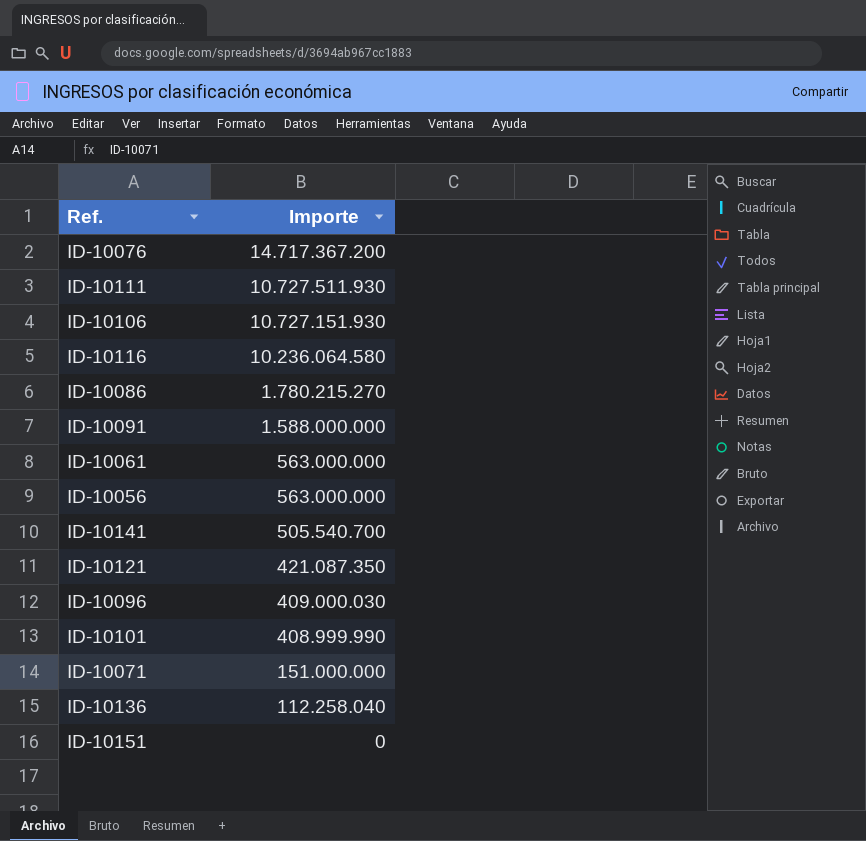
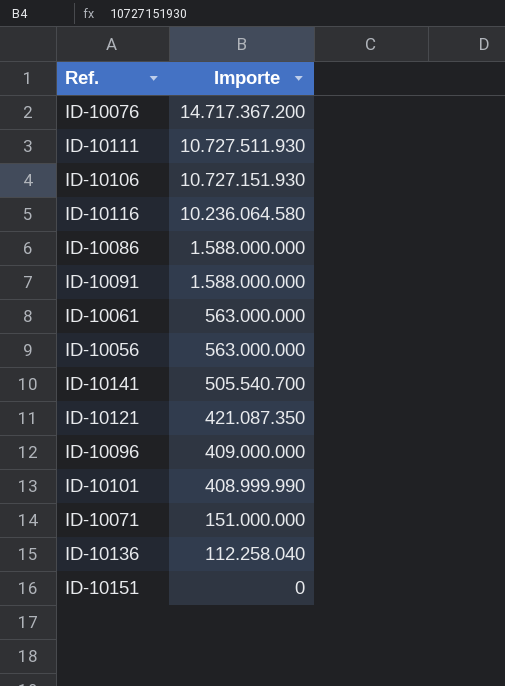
ID-10086 | Importe: 1.780.215.270 -> 1.588.000.000
ID-10096 | Importe: 409.000.030 -> 409.000.000

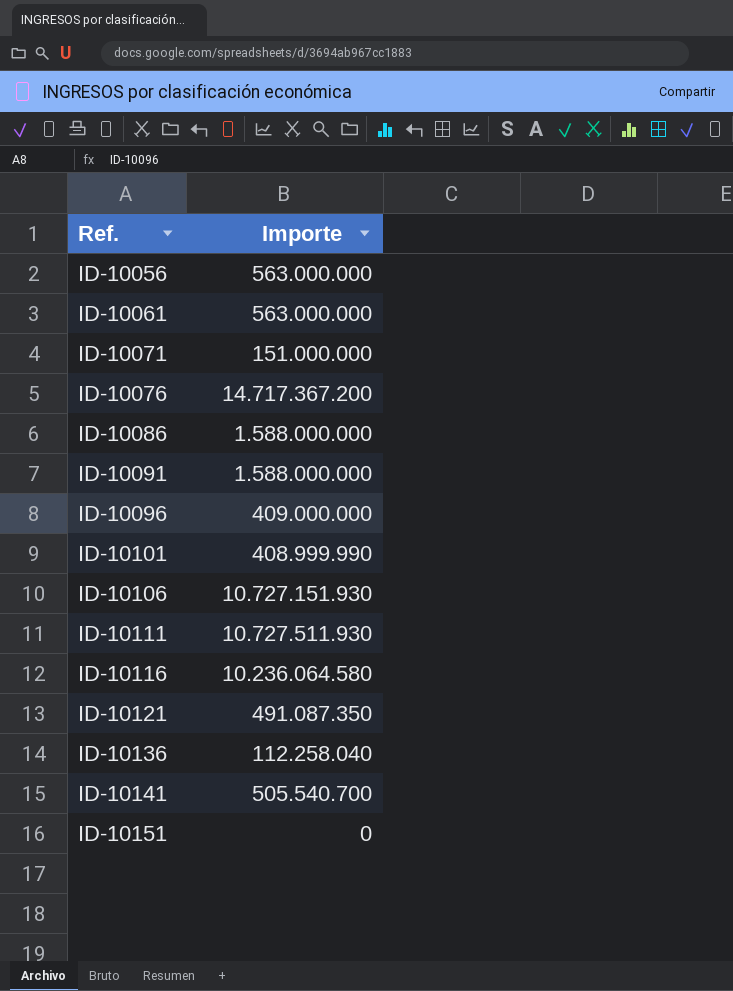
row order: Importe descending -> Ref. ascending
ID-10121 | Importe: 421.087.350 -> 491.087.350

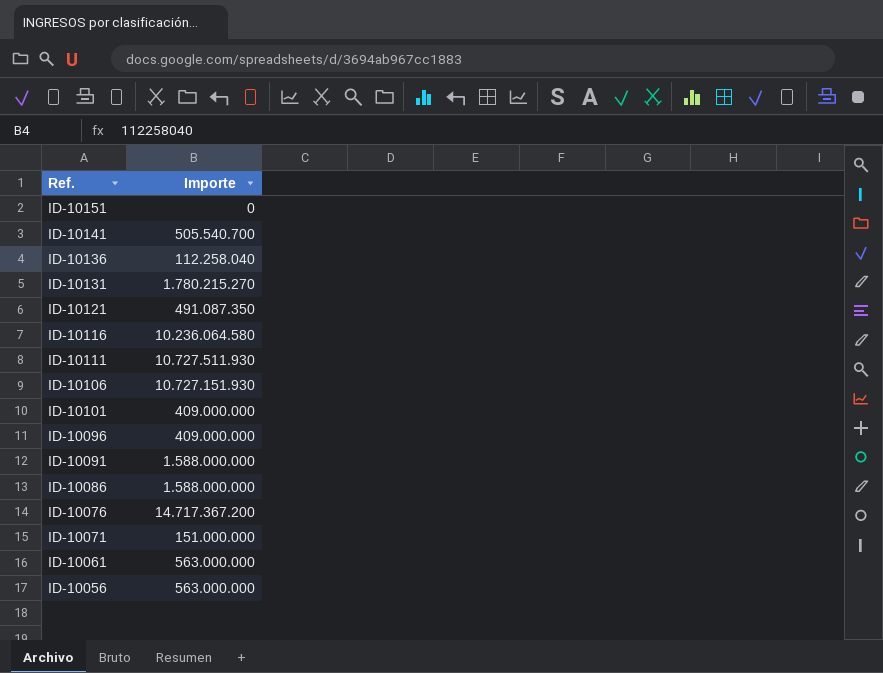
row order: Ref. ascending -> Ref. descending
row ID-10131: none -> 1.780.215.270
ID-10101 | Importe: 408.999.990 -> 409.000.000

